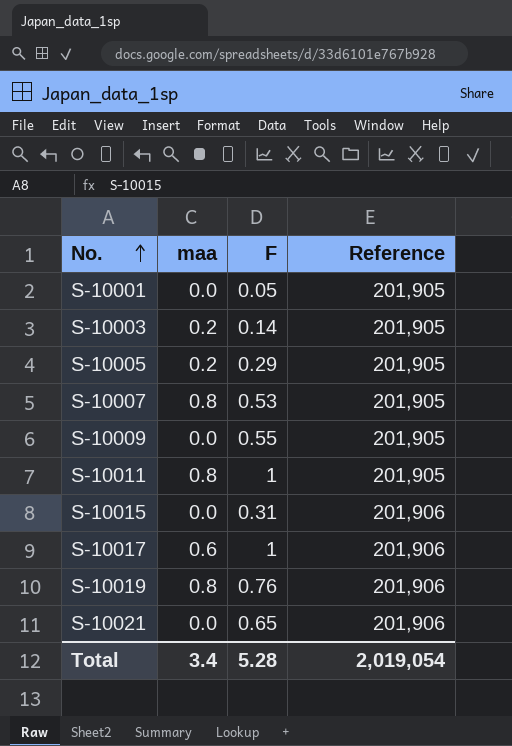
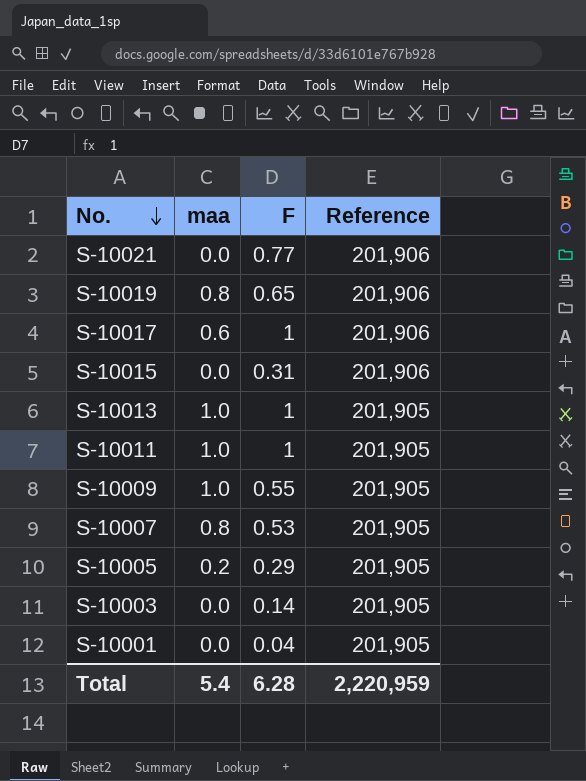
row order: No. ascending -> No. descending
S-10021 | F: 0.65 -> 0.77
S-10019 | F: 0.76 -> 0.65
row S-10013: none -> 1.0 | 1 | 201,905
S-10011 | maa: 0.8 -> 1.0
S-10009 | maa: 0.0 -> 1.0
S-10003 | maa: 0.2 -> 0.0
S-10001 | F: 0.05 -> 0.04
Total | maa: 3.4 -> 5.4
Total | F: 5.28 -> 6.28
Total | Reference: 2,019,054 -> 2,220,959

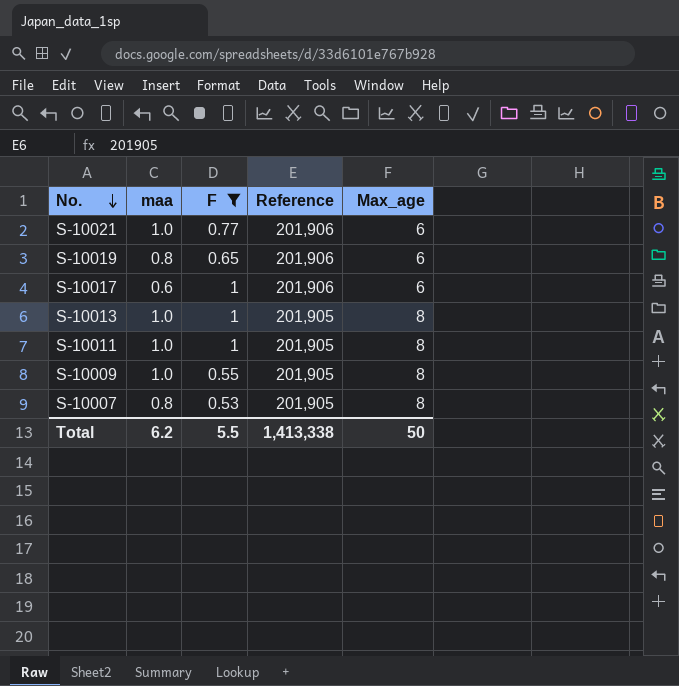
filter: none -> F >= 0.53
column Max_age | position: none -> 5
S-10021 | maa: 0.0 -> 1.0
Total | maa: 5.4 -> 6.2
Total | F: 6.28 -> 5.5
Total | Reference: 2,220,959 -> 1,413,338

